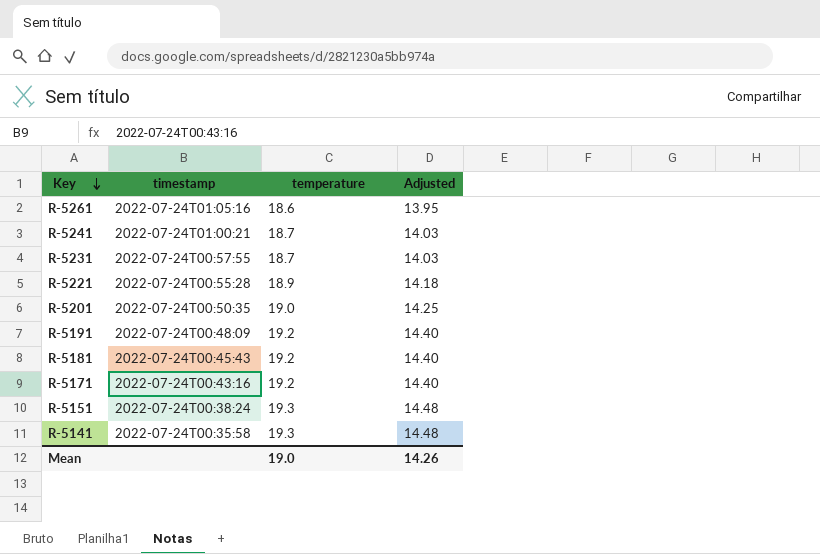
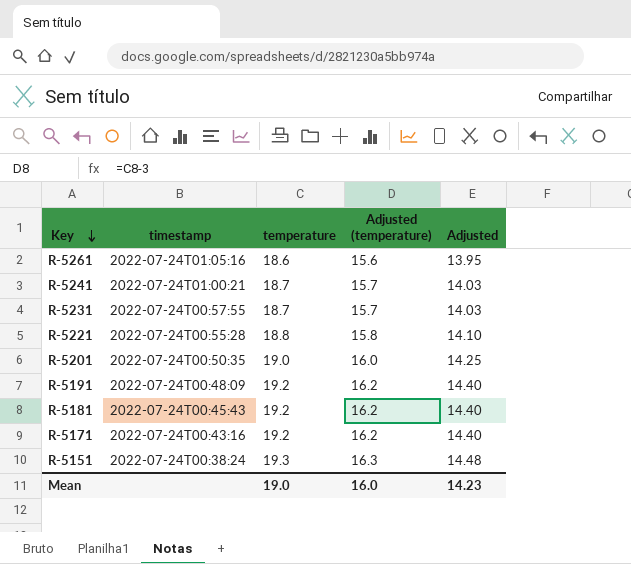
column Adjusted (temperature) | formula: none -> [temperature] - 3
row R-5141: 2022-07-24T00:35:58 | 19.3 | 14.48 -> none
R-5221 | temperature: 18.9 -> 18.8
R-5221 | Adjusted: 14.18 -> 14.10
Mean | Adjusted: 14.26 -> 14.23

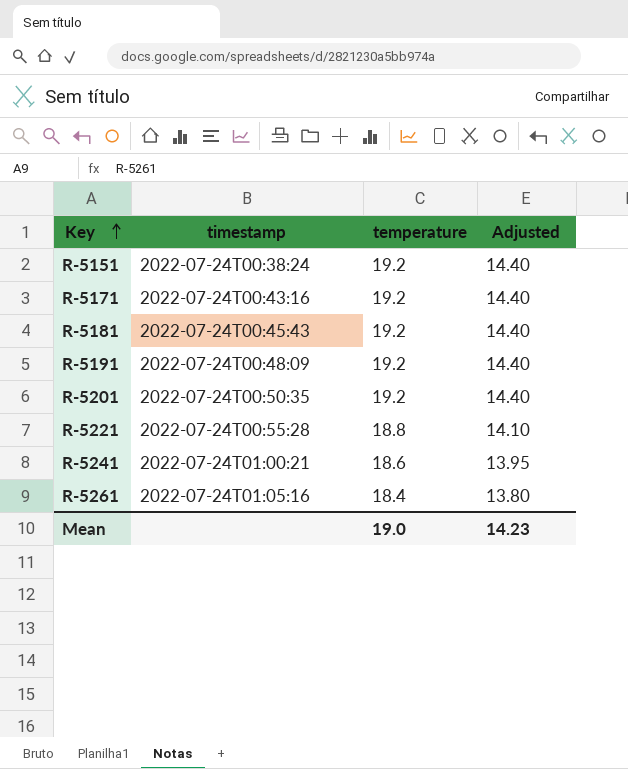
row order: Key descending -> Key ascending
column Adjusted (temperature) | formula: [temperature] - 3 -> none
row R-5231: 2022-07-24T00:57:55 | 18.7 | 15.7 | 14.03 -> none
R-5151 | temperature: 19.3 -> 19.2
R-5151 | Adjusted: 14.48 -> 14.40
R-5201 | temperature: 19.0 -> 19.2
R-5201 | Adjusted: 14.25 -> 14.40
R-5241 | temperature: 18.7 -> 18.6
R-5241 | Adjusted: 14.03 -> 13.95
R-5261 | temperature: 18.6 -> 18.4
R-5261 | Adjusted: 13.95 -> 13.80

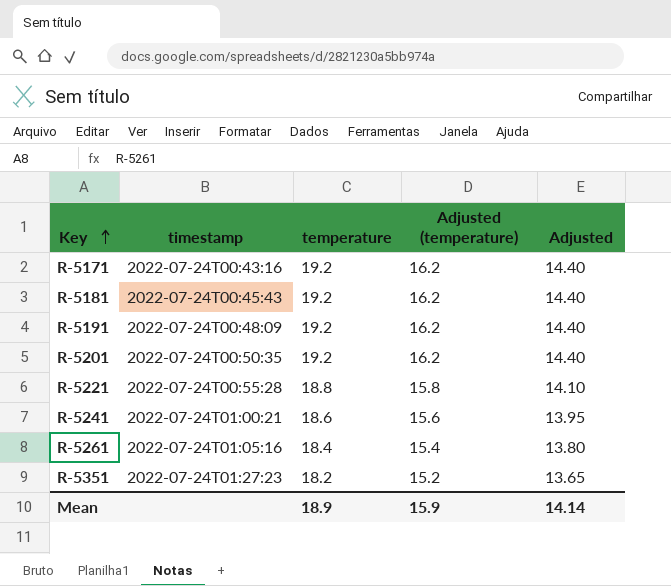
column Adjusted (temperature) | formula: none -> [temperature] - 3
row R-5151: 2022-07-24T00:38:24 | 19.2 | 14.40 -> none
row R-5351: none -> 2022-07-24T01:27:23 | 18.2 | 15.2 | 13.65
Mean | temperature: 19.0 -> 18.9
Mean | Adjusted: 14.23 -> 14.14

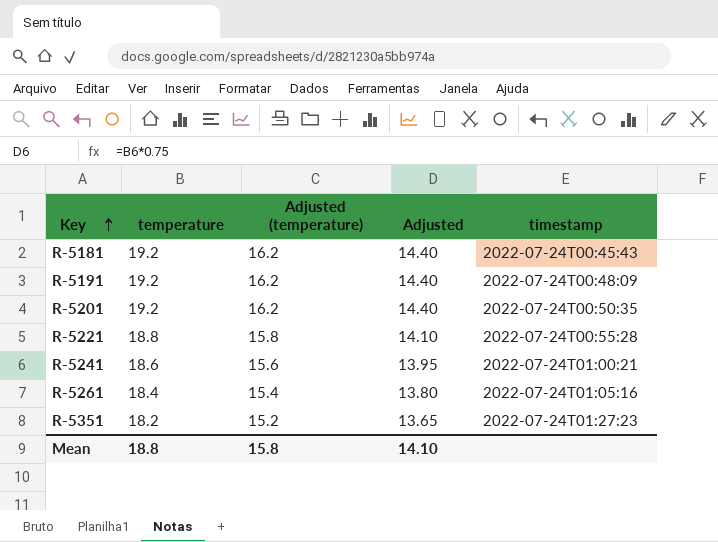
column timestamp | position: 2 -> 5
row R-5171: 2022-07-24T00:43:16 | 19.2 | 16.2 | 14.40 -> none
Mean | temperature: 18.9 -> 18.8
Mean | Adjusted (temperature): 15.9 -> 15.8
Mean | Adjusted: 14.14 -> 14.10

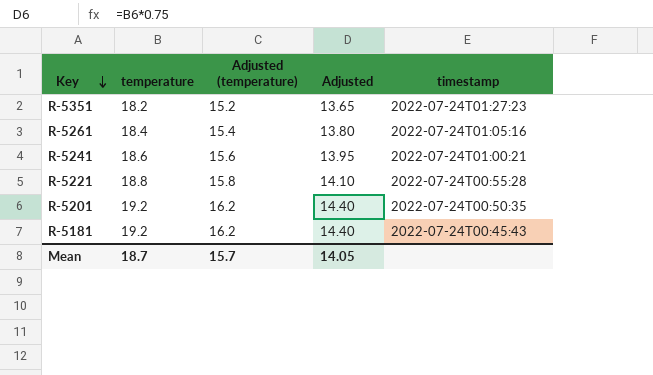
row order: Key ascending -> Key descending
row R-5191: 19.2 | 16.2 | 14.40 | 2022-07-24T00:48:09 -> none
Mean | temperature: 18.8 -> 18.7
Mean | Adjusted (temperature): 15.8 -> 15.7
Mean | Adjusted: 14.10 -> 14.05

